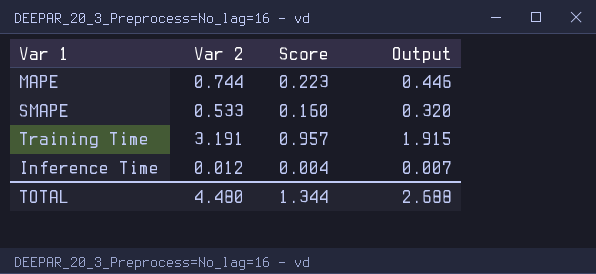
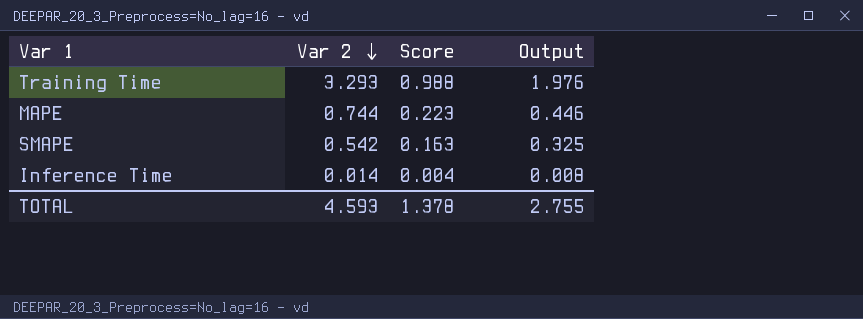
row order: none -> Var 2 descending
Training Time | Var 2: 3.191 -> 3.293
Training Time | Score: 0.957 -> 0.988
Training Time | Output: 1.915 -> 1.976
SMAPE | Var 2: 0.533 -> 0.542
SMAPE | Score: 0.160 -> 0.163
SMAPE | Output: 0.320 -> 0.325
Inference Time | Var 2: 0.012 -> 0.014
Inference Time | Output: 0.007 -> 0.008
TOTAL | Var 2: 4.480 -> 4.593
TOTAL | Score: 1.344 -> 1.378
TOTAL | Output: 2.688 -> 2.755

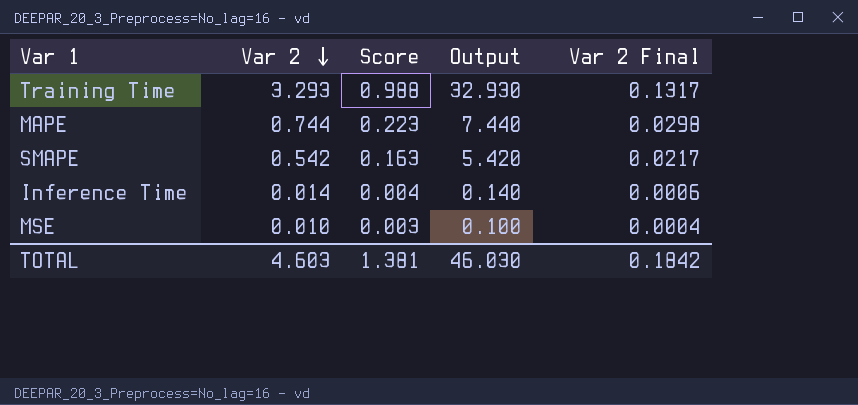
column Output | formula: [Var 2] * 0.6 -> [Var 2] * 10
column Var 2 Final | formula: none -> [Var 2] * 0.04
row MSE: none -> 0.010 | 0.003 | 0.100 | 0.0004
TOTAL | Var 2: 4.593 -> 4.603
TOTAL | Score: 1.378 -> 1.381
TOTAL | Output: 2.755 -> 46.030

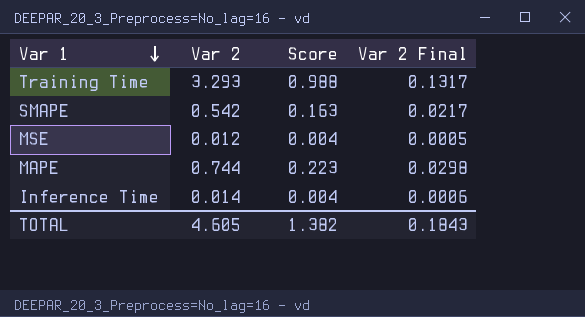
row order: Var 2 descending -> Var 1 descending
column Output | formula: [Var 2] * 10 -> none
MSE | Var 2: 0.010 -> 0.012
MSE | Score: 0.003 -> 0.004
MSE | Var 2 Final: 0.0004 -> 0.0005
TOTAL | Var 2: 4.603 -> 4.605
TOTAL | Score: 1.381 -> 1.382
TOTAL | Var 2 Final: 0.1842 -> 0.1843

